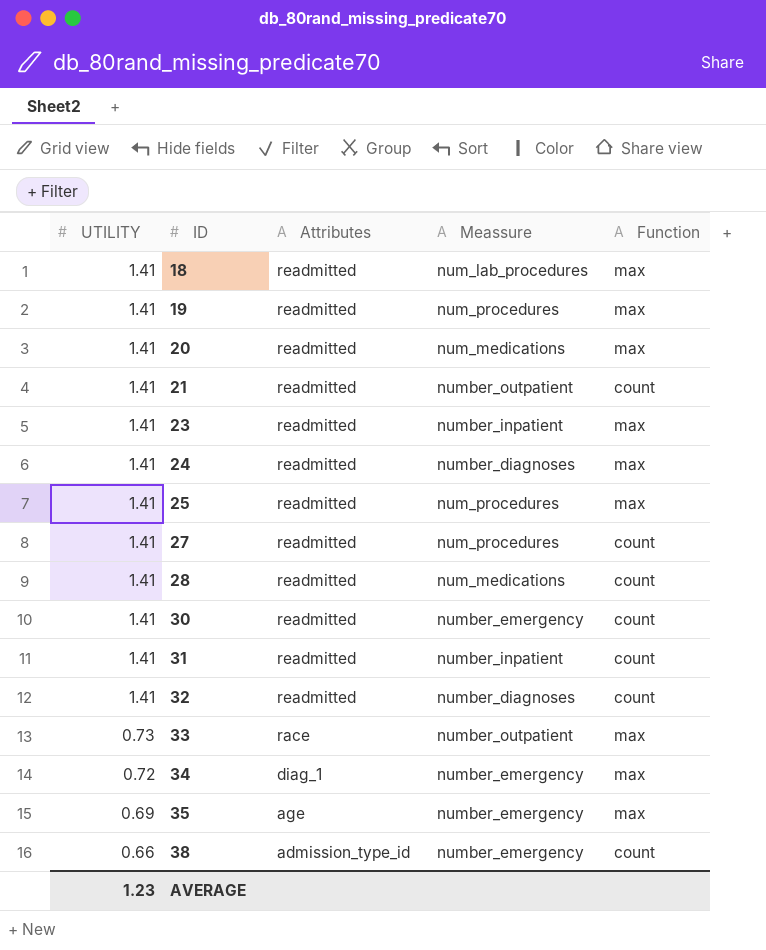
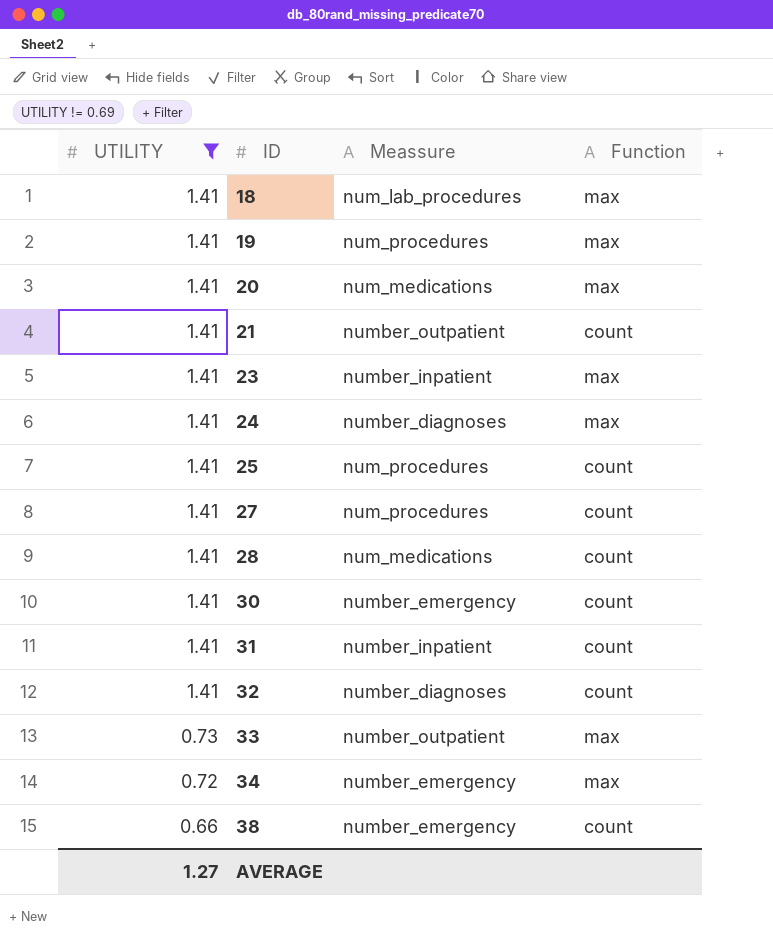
filter: none -> UTILITY != 0.69
column Attributes | position: 3 -> none
25 | Function: max -> count
AVERAGE | UTILITY: 1.23 -> 1.27

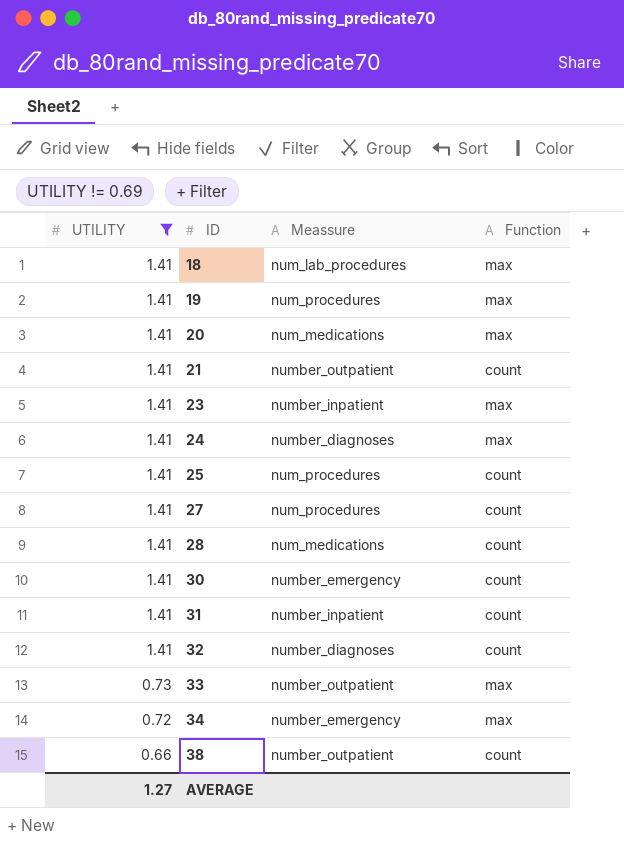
38 | Meassure: number_emergency -> number_outpatient

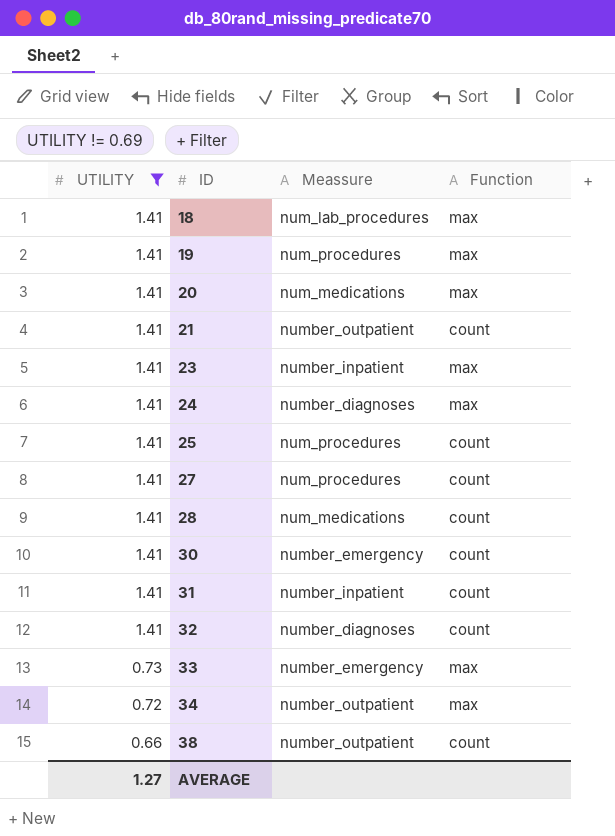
33 | Meassure: number_outpatient -> number_emergency
34 | Meassure: number_emergency -> number_outpatient

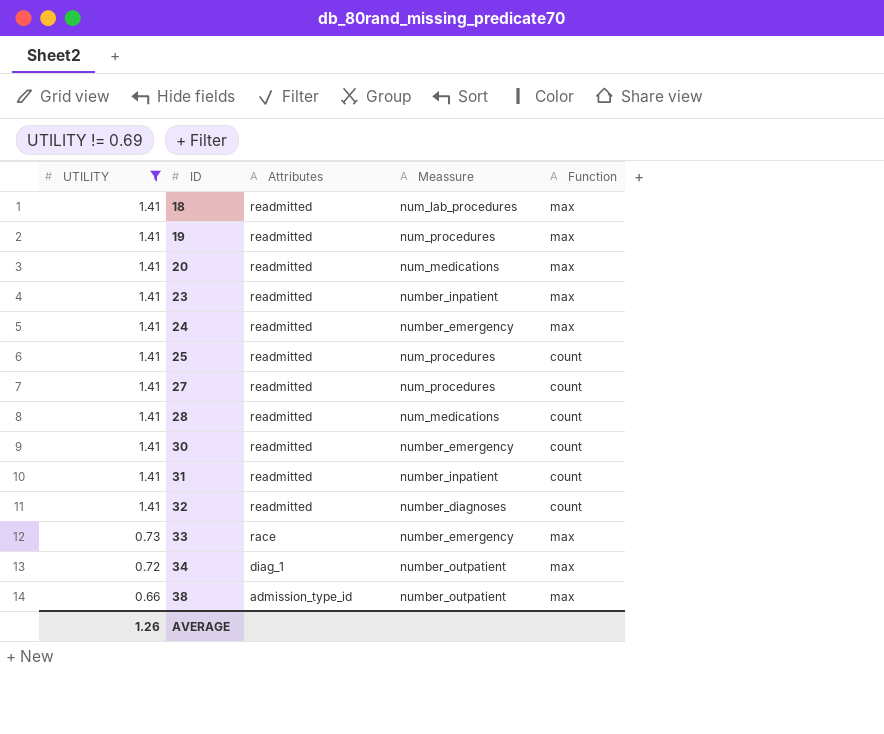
column Attributes | position: none -> 3
row 21: 1.41 | number_outpatient | count -> none
24 | Meassure: number_diagnoses -> number_emergency
38 | Function: count -> max
AVERAGE | UTILITY: 1.27 -> 1.26

